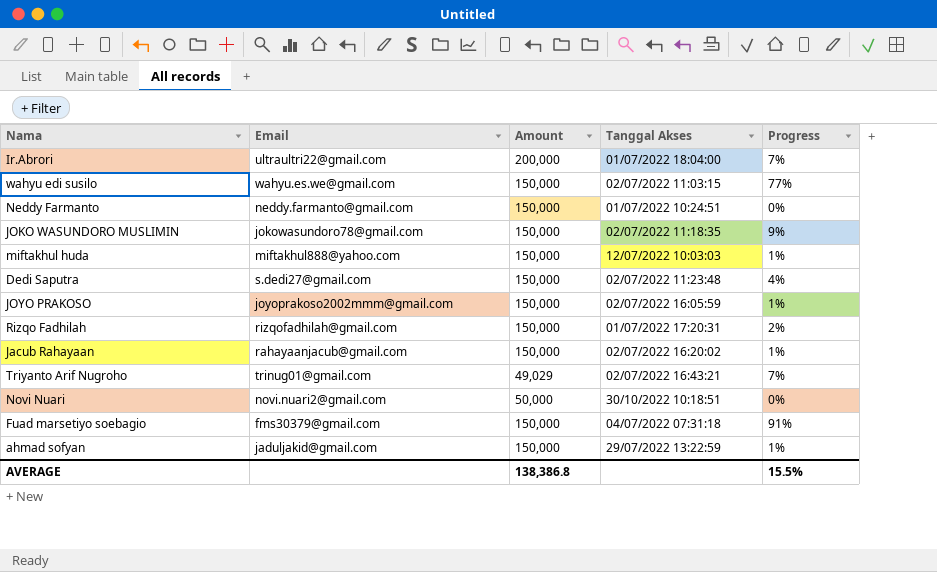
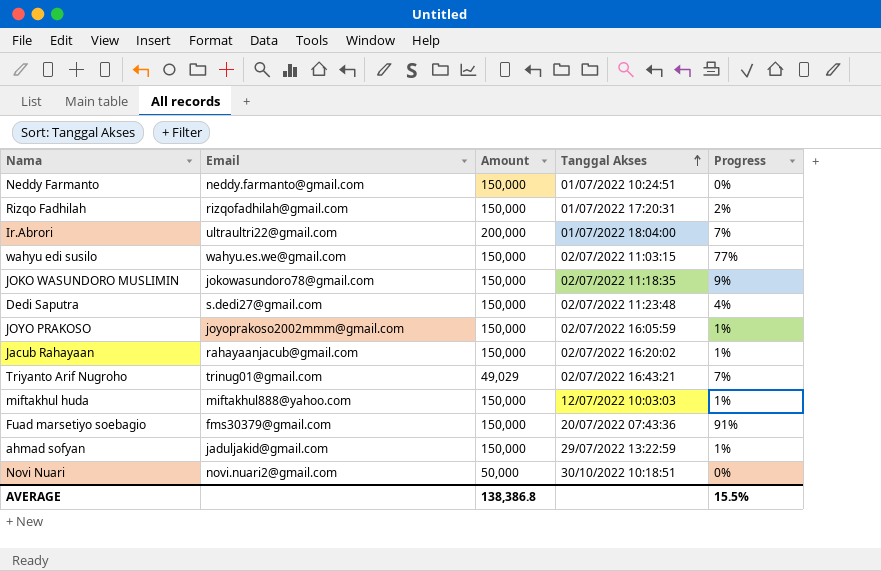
row order: none -> Tanggal Akses ascending
Fuad marsetiyo soebagio | Tanggal Akses: 04/07/2022 07:31:18 -> 20/07/2022 07:43:36

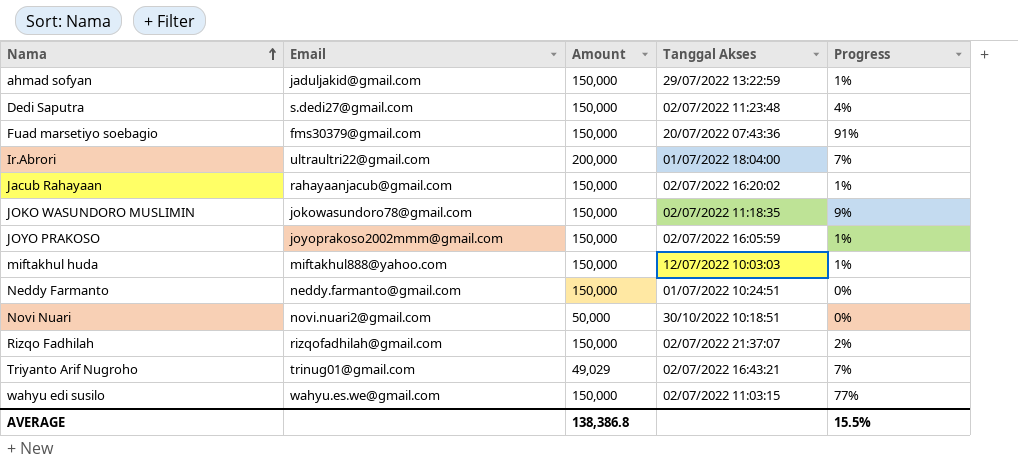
row order: Tanggal Akses ascending -> Nama ascending
Rizqo Fadhilah | Tanggal Akses: 01/07/2022 17:20:31 -> 02/07/2022 21:37:07

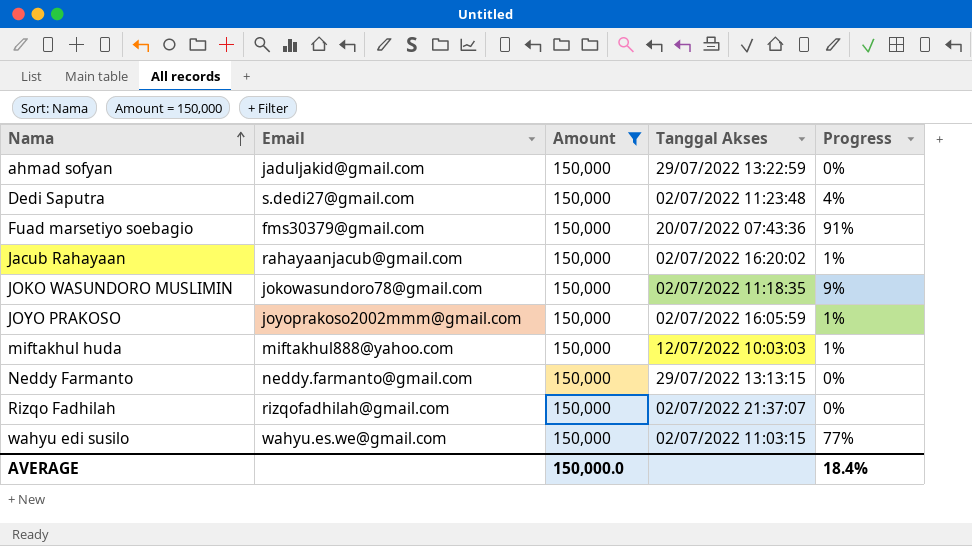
filter: none -> Amount = 150,000
ahmad sofyan | Progress: 1% -> 0%
Neddy Farmanto | Tanggal Akses: 01/07/2022 10:24:51 -> 29/07/2022 13:13:15
Rizqo Fadhilah | Progress: 2% -> 0%
AVERAGE | Amount: 138,386.8 -> 150,000.0
AVERAGE | Progress: 15.5% -> 18.4%

